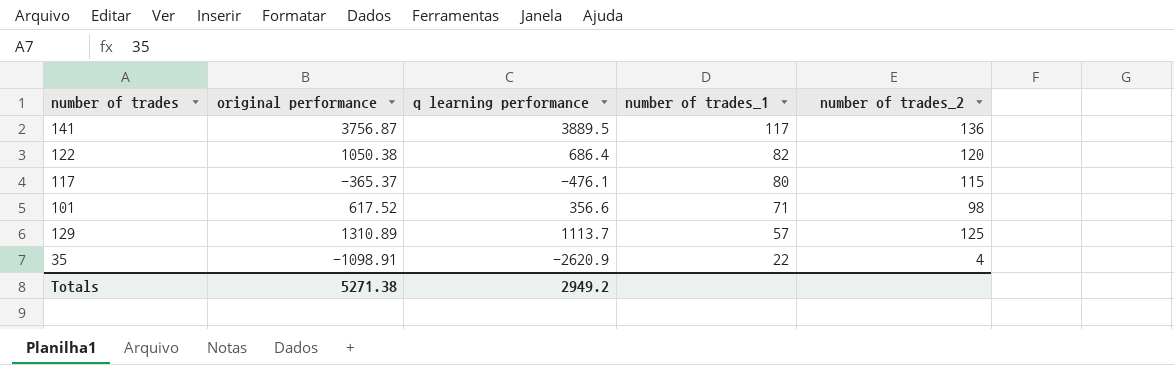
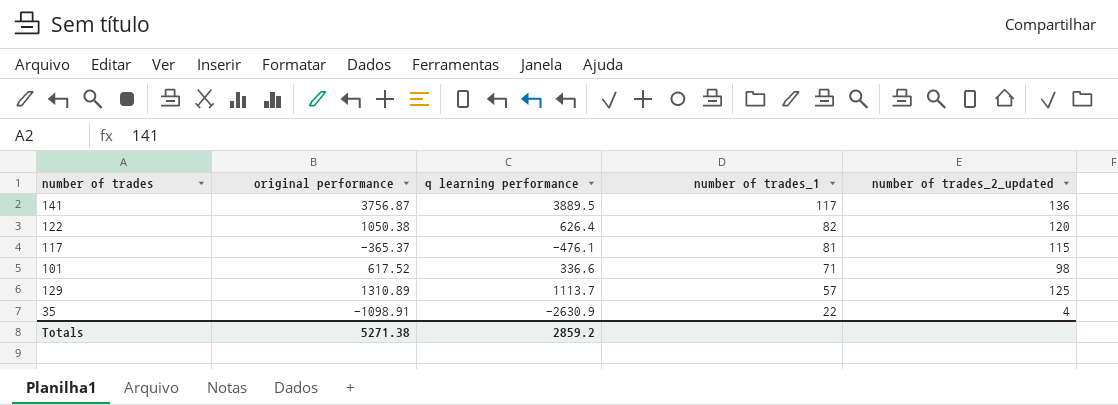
column name: number of trades_2 -> number of trades_2_updated
122 | q learning performance: 686.4 -> 626.4
117 | number of trades_1: 80 -> 81
101 | q learning performance: 356.6 -> 336.6
35 | q learning performance: -2620.9 -> -2630.9
Totals | q learning performance: 2949.2 -> 2859.2

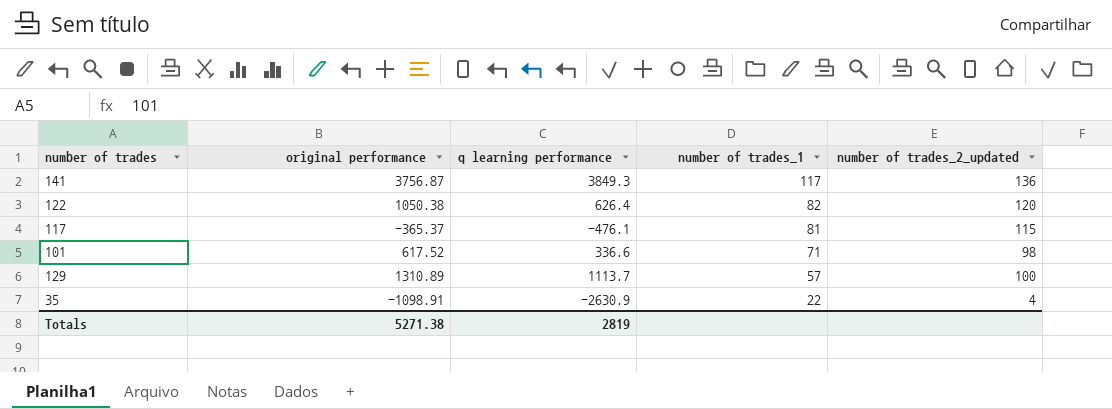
141 | q learning performance: 3889.5 -> 3849.3
129 | number of trades_2_updated: 125 -> 100
Totals | q learning performance: 2859.2 -> 2819

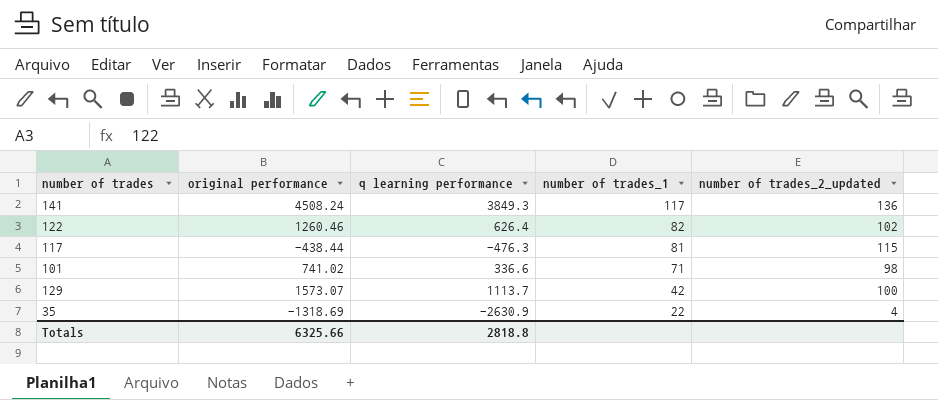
141 | original performance: 3756.87 -> 4508.24
122 | original performance: 1050.38 -> 1260.46
122 | number of trades_2_updated: 120 -> 102
117 | original performance: -365.37 -> -438.44
117 | q learning performance: -476.1 -> -476.3
101 | original performance: 617.52 -> 741.02
129 | original performance: 1310.89 -> 1573.07
129 | number of trades_1: 57 -> 42
35 | original performance: -1098.91 -> -1318.69
Totals | original performance: 5271.38 -> 6325.66
Totals | q learning performance: 2819 -> 2818.8

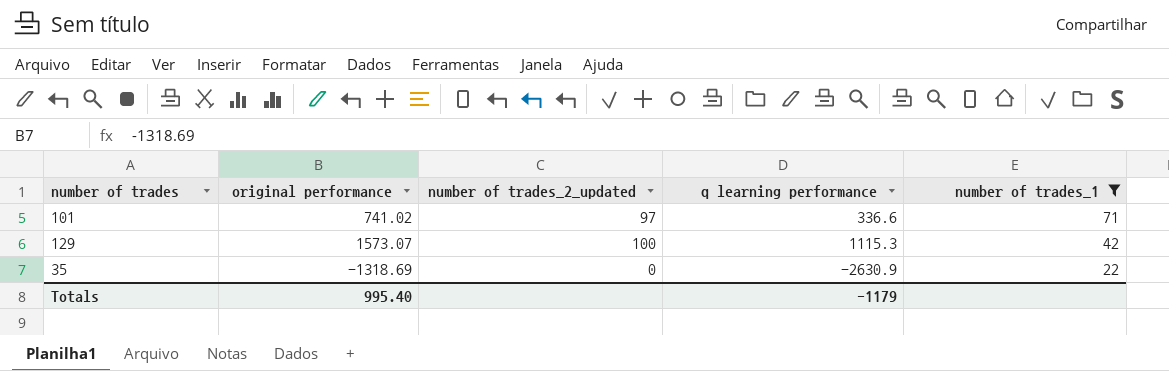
filter: none -> number of trades_1 <= 71
column number of trades_2_updated | position: 5 -> 3
101 | number of trades_2_updated: 98 -> 97
129 | q learning performance: 1113.7 -> 1115.3
35 | number of trades_2_updated: 4 -> 0
Totals | original performance: 6325.66 -> 995.40
Totals | q learning performance: 2818.8 -> -1179

